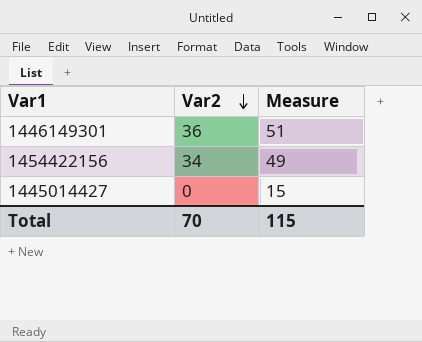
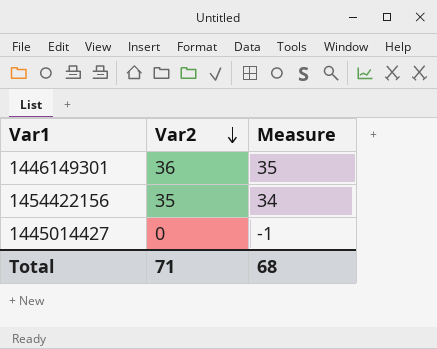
column Measure | formula: [Var2] + 15 -> [Var2] - 1
1454422156 | Var2: 34 -> 35
Total | Var2: 70 -> 71
Total | Measure: 115 -> 68

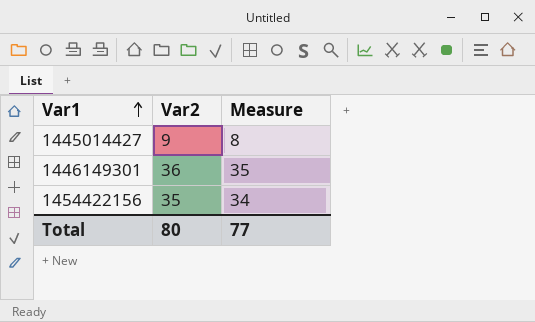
row order: Var2 descending -> Var1 ascending
1445014427 | Var2: 0 -> 9
1445014427 | Measure: -1 -> 8
Total | Var2: 71 -> 80
Total | Measure: 68 -> 77

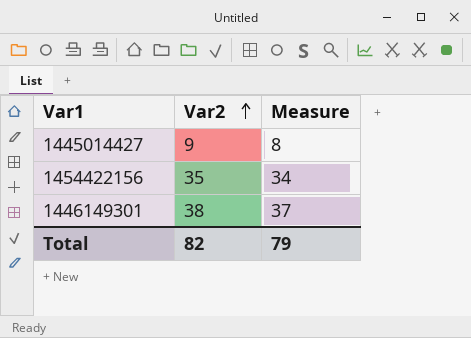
row order: Var1 ascending -> Var2 ascending
1446149301 | Var2: 36 -> 38
1446149301 | Measure: 35 -> 37
Total | Var2: 80 -> 82
Total | Measure: 77 -> 79

